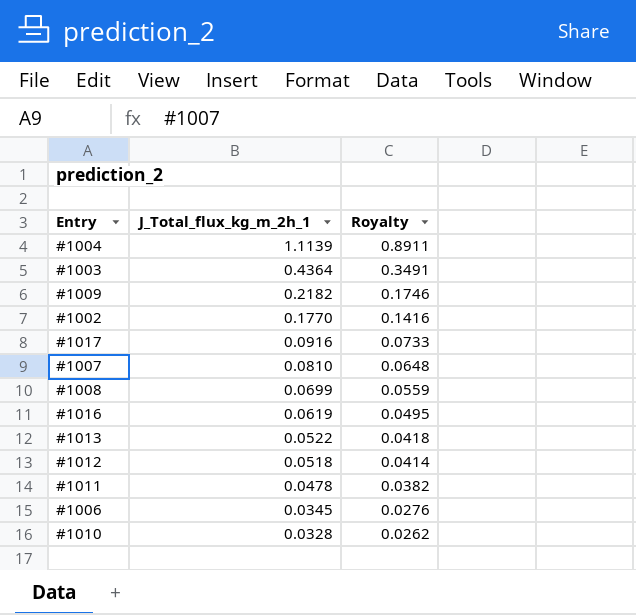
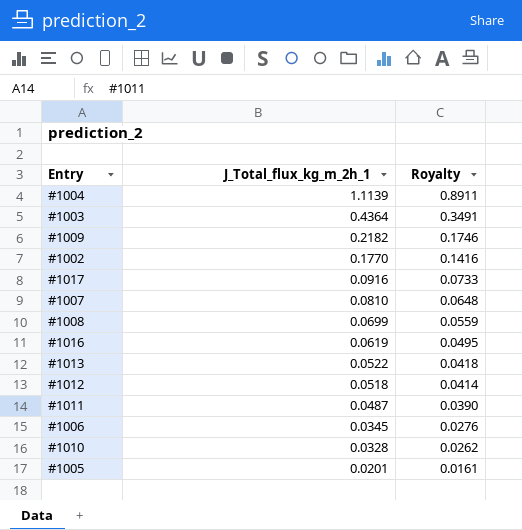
#1011 | J_Total_flux_kg_m_2h_1: 0.0478 -> 0.0487
#1011 | Royalty: 0.0382 -> 0.0390
row #1005: none -> 0.0201 | 0.0161

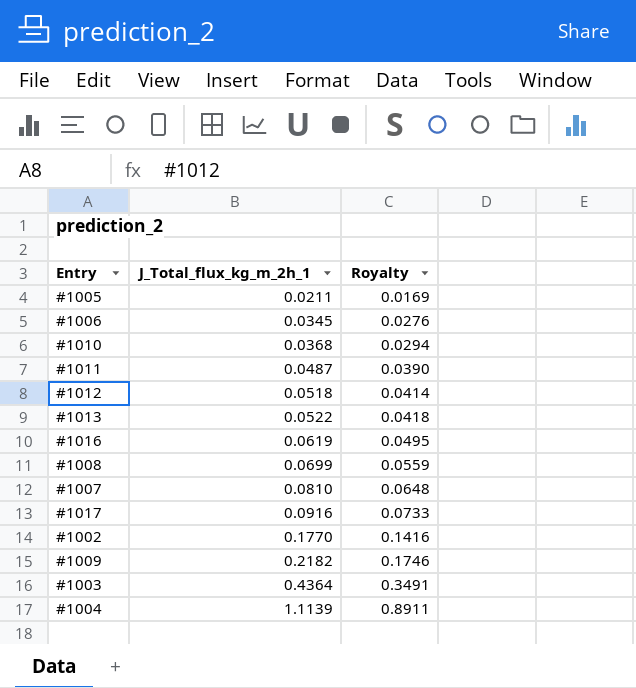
row order: J_Total_flux_kg_m_2h_1 descending -> J_Total_flux_kg_m_2h_1 ascending
#1005 | J_Total_flux_kg_m_2h_1: 0.0201 -> 0.0211
#1005 | Royalty: 0.0161 -> 0.0169
#1010 | J_Total_flux_kg_m_2h_1: 0.0328 -> 0.0368
#1010 | Royalty: 0.0262 -> 0.0294

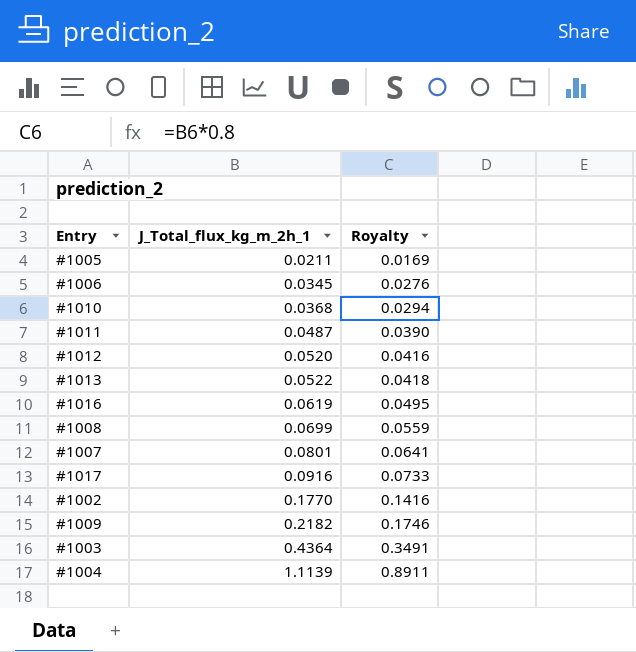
#1012 | J_Total_flux_kg_m_2h_1: 0.0518 -> 0.0520
#1012 | Royalty: 0.0414 -> 0.0416
#1007 | J_Total_flux_kg_m_2h_1: 0.0810 -> 0.0801
#1007 | Royalty: 0.0648 -> 0.0641

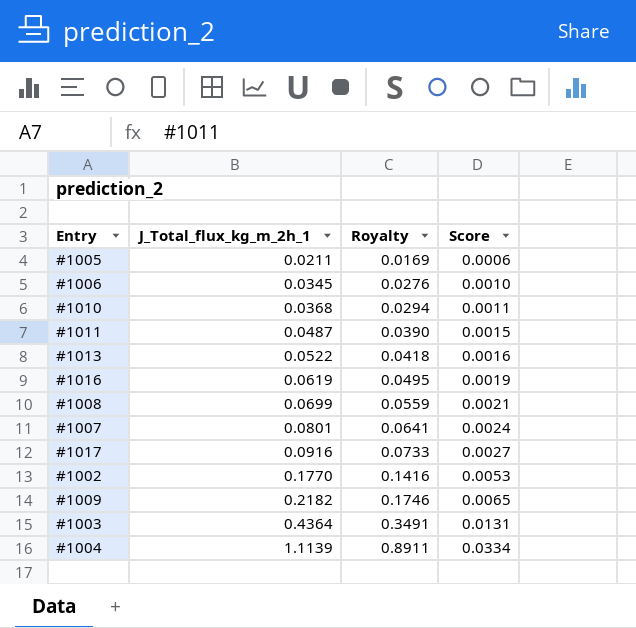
column Score | formula: none -> [J_Total_flux_kg_m_2h_1] * 0.03
row #1012: 0.0520 | 0.0416 -> none

